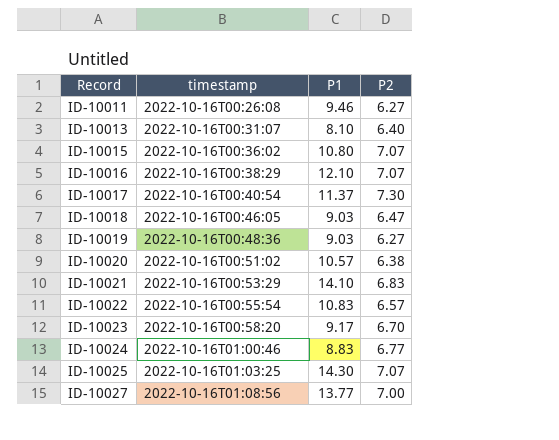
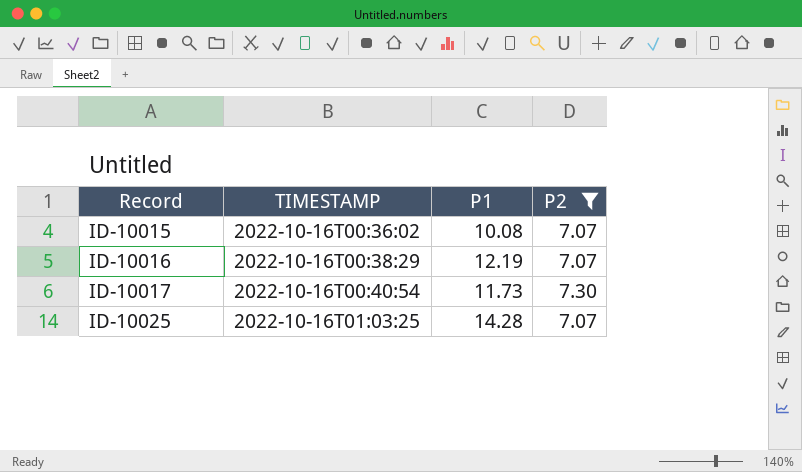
filter: none -> P2 >= 7.07
column name: timestamp -> TIMESTAMP
ID-10015 | P1: 10.80 -> 10.08
ID-10016 | P1: 12.10 -> 12.19
ID-10017 | P1: 11.37 -> 11.73
ID-10025 | P1: 14.30 -> 14.28

